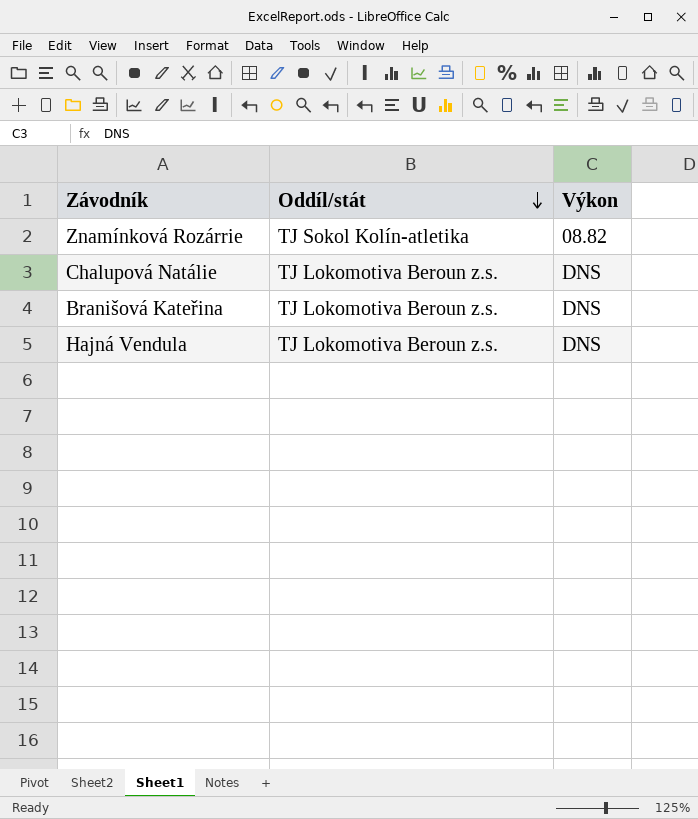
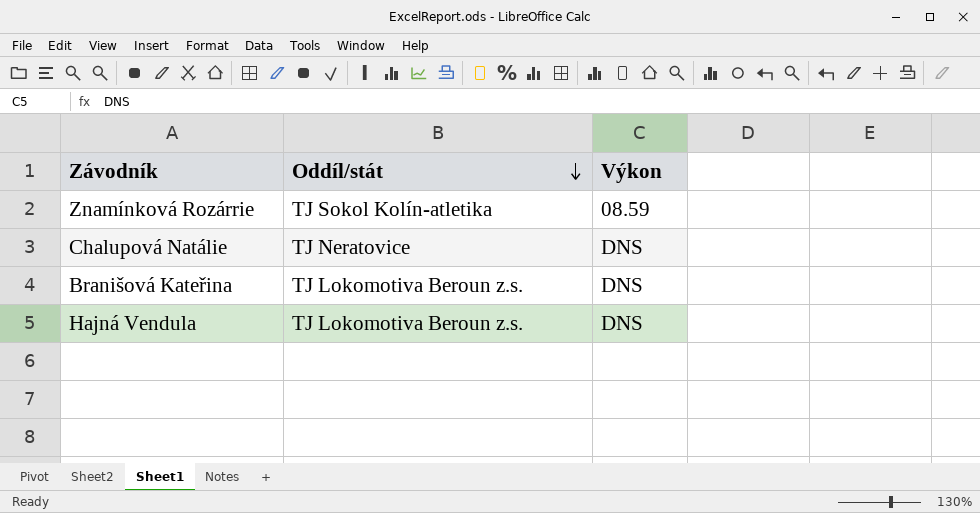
Znamínková Rozárrie | Výkon: 08.82 -> 08.59
Chalupová Natálie | Oddíl/stát: TJ Lokomotiva Beroun z.s. -> TJ Neratovice

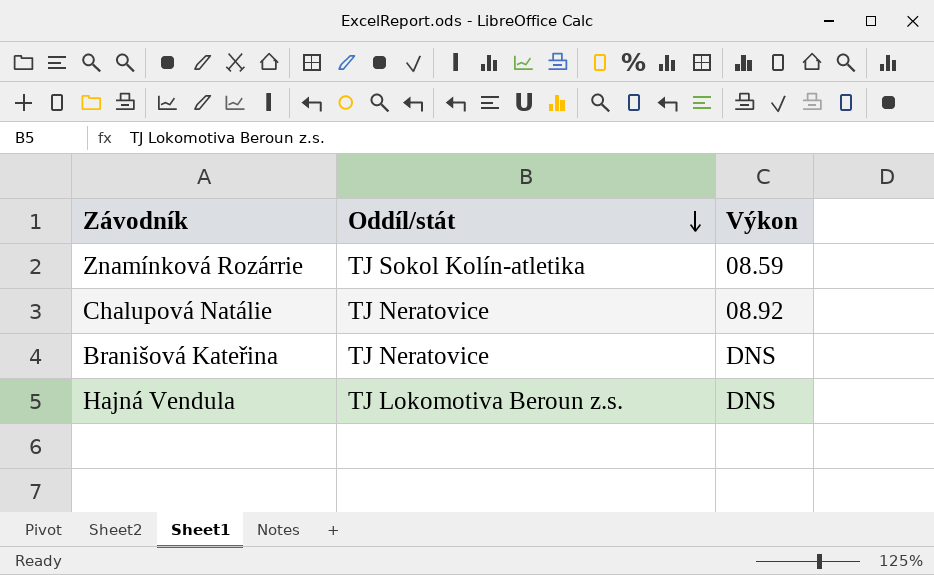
Chalupová Natálie | Výkon: DNS -> 08.92
Branišová Kateřina | Oddíl/stát: TJ Lokomotiva Beroun z.s. -> TJ Neratovice

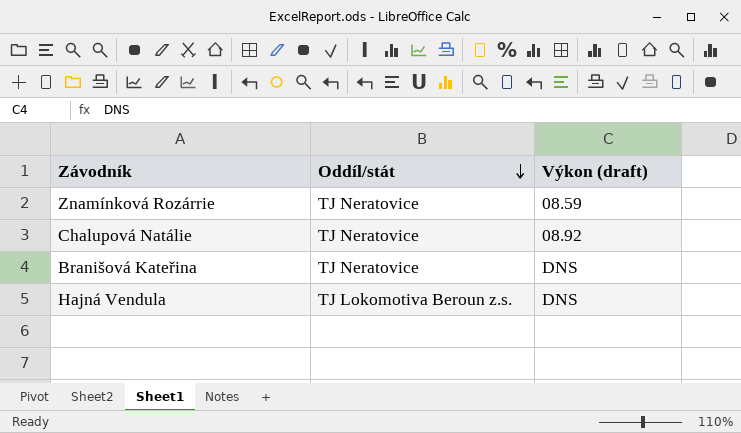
column name: Výkon -> Výkon (draft)
Znamínková Rozárrie | Oddíl/stát: TJ Sokol Kolín-atletika -> TJ Neratovice

